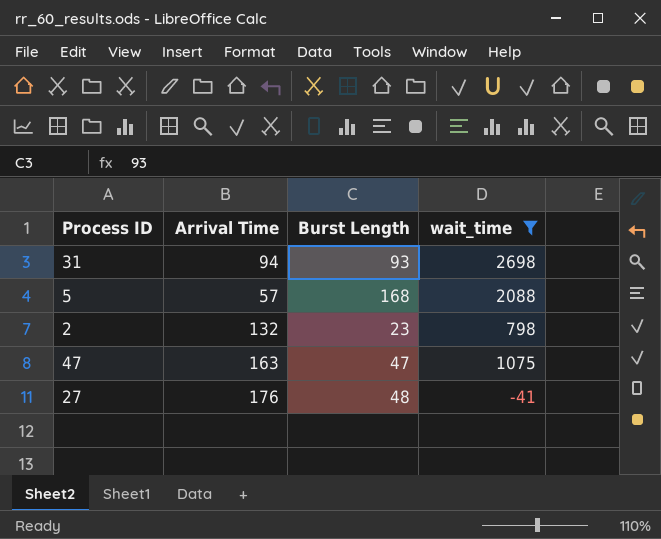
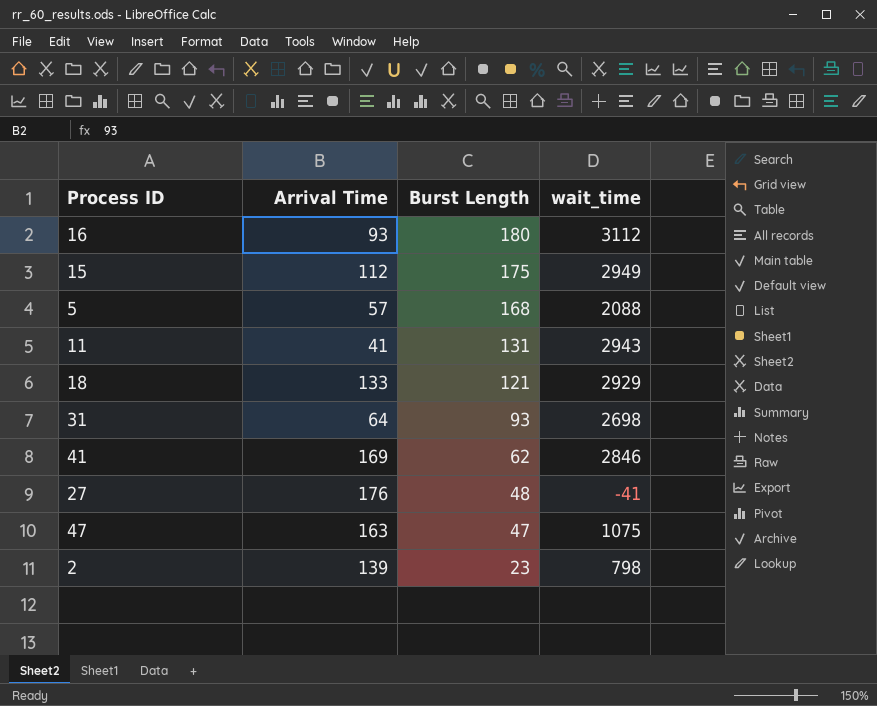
filter: wait_time <= 2698 -> none
row order: none -> Burst Length descending
31 | Arrival Time: 94 -> 64
2 | Arrival Time: 132 -> 139

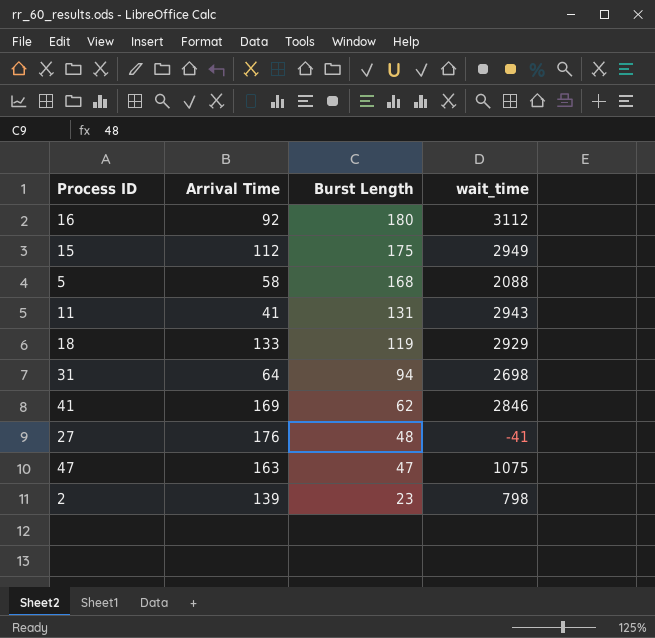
16 | Arrival Time: 93 -> 92
5 | Arrival Time: 57 -> 58
18 | Burst Length: 121 -> 119
31 | Burst Length: 93 -> 94

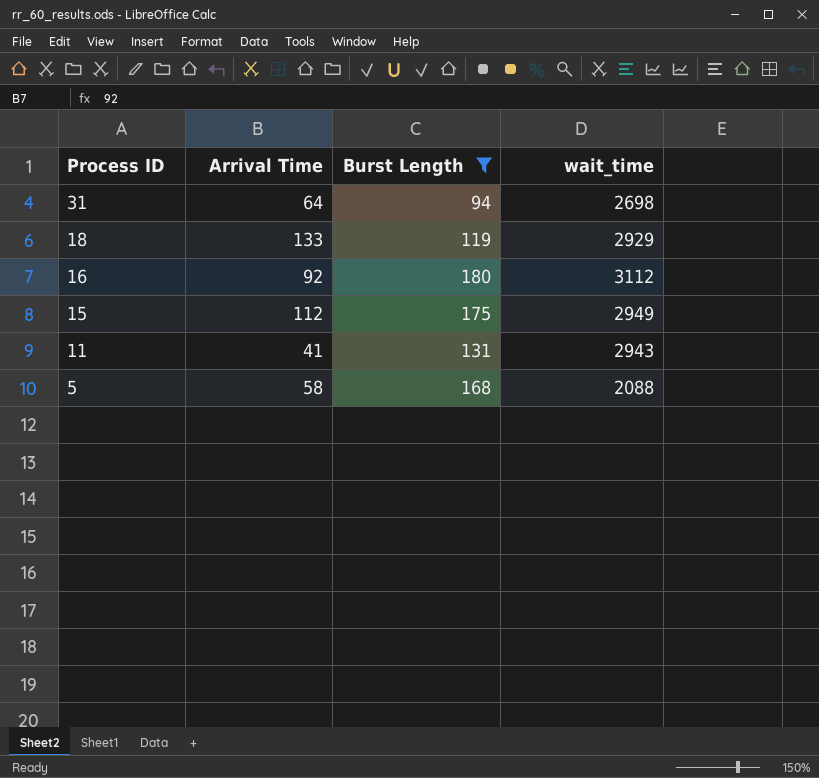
filter: none -> Burst Length >= 94
row order: Burst Length descending -> Process ID descending

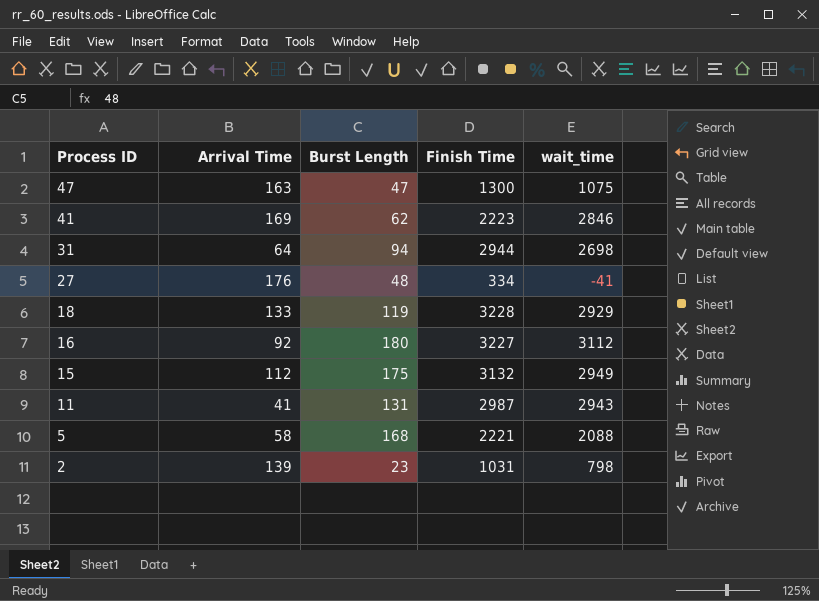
filter: Burst Length >= 94 -> none
column Finish Time | position: none -> 4

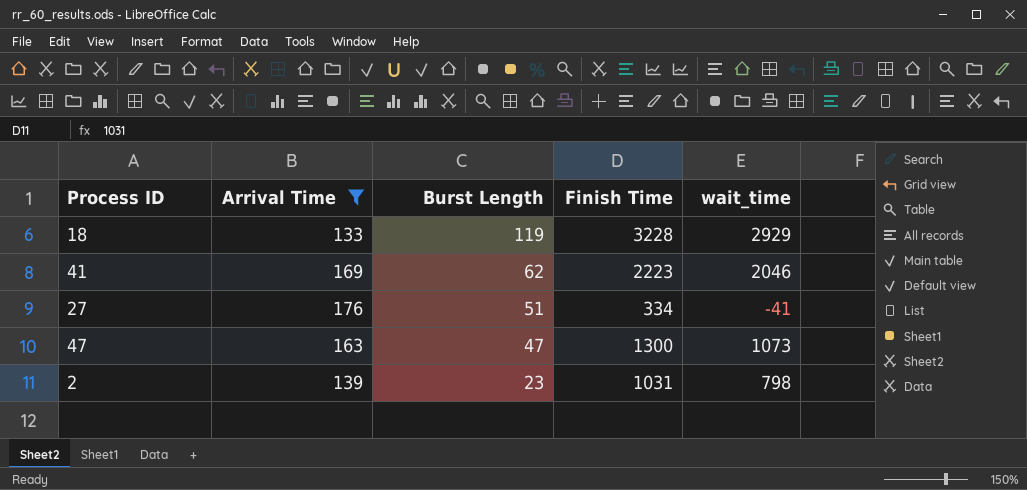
filter: none -> Arrival Time >= 133
row order: Process ID descending -> Burst Length descending
41 | wait_time: 2846 -> 2046
27 | Burst Length: 48 -> 51
47 | wait_time: 1075 -> 1073

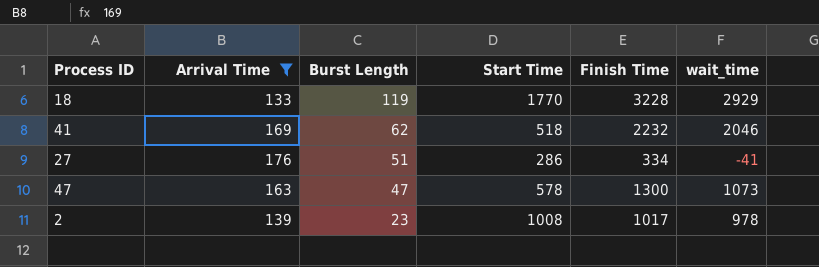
column Start Time | position: none -> 4
41 | Finish Time: 2223 -> 2232
2 | Finish Time: 1031 -> 1017
2 | wait_time: 798 -> 978

